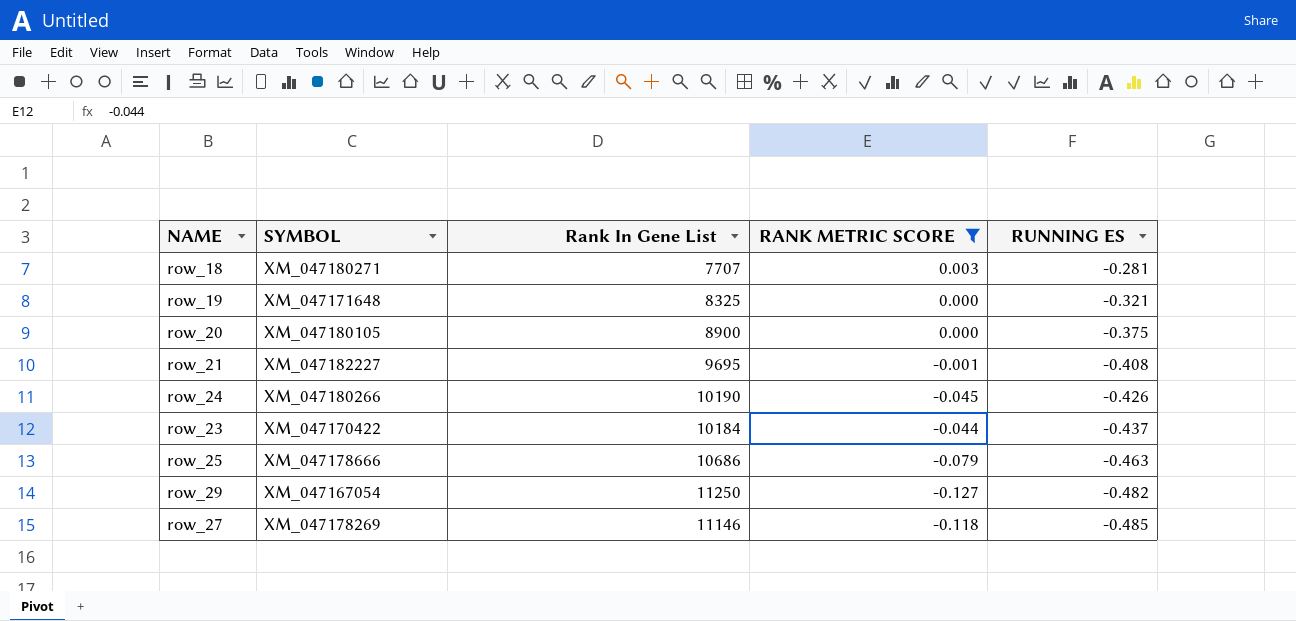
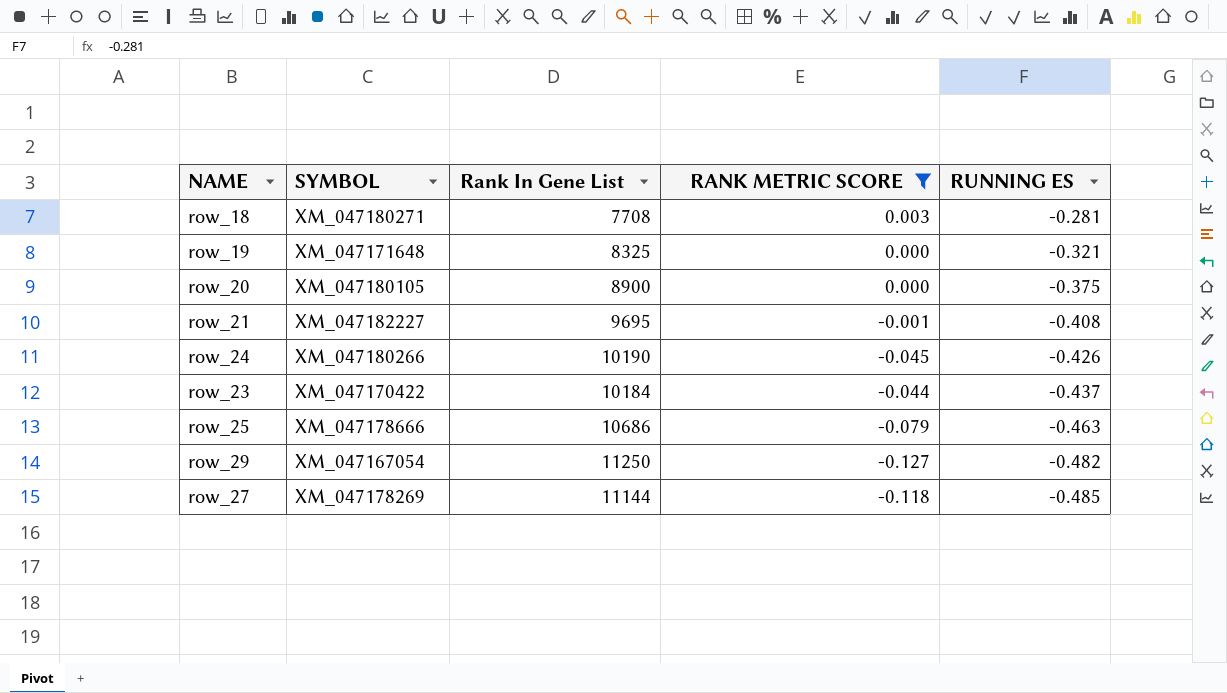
row_18 | Rank In Gene List: 7707 -> 7708
row_27 | Rank In Gene List: 11146 -> 11144

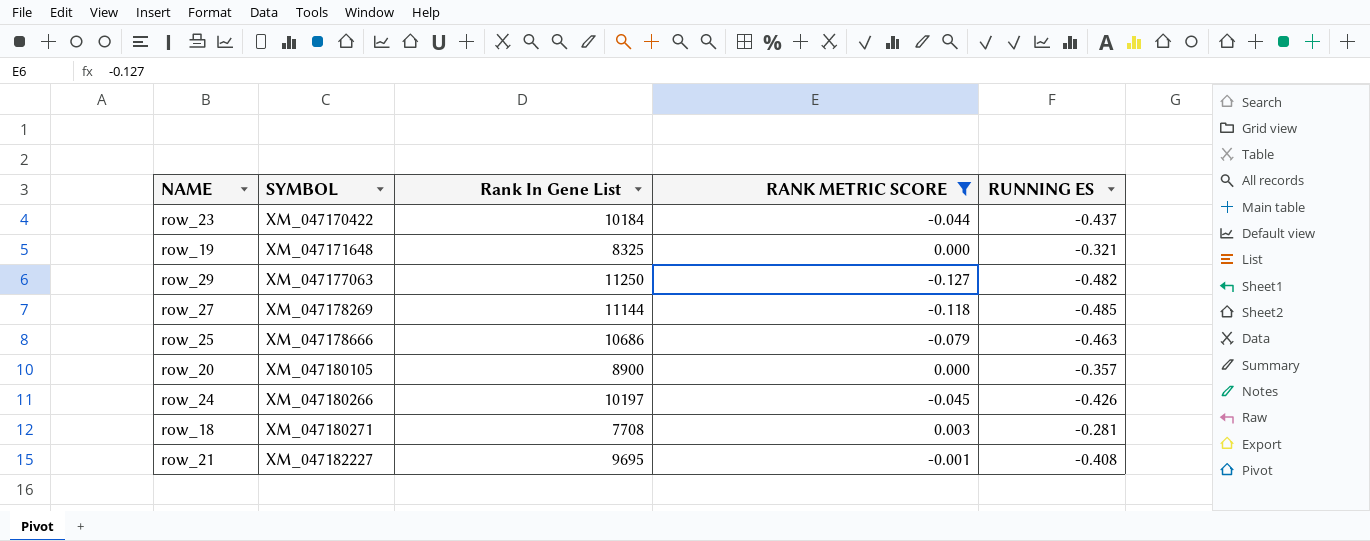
row order: RUNNING ES descending -> SYMBOL ascending
row_29 | SYMBOL: XM_047167054 -> XM_047177063
row_20 | RUNNING ES: -0.375 -> -0.357
row_24 | Rank In Gene List: 10190 -> 10197

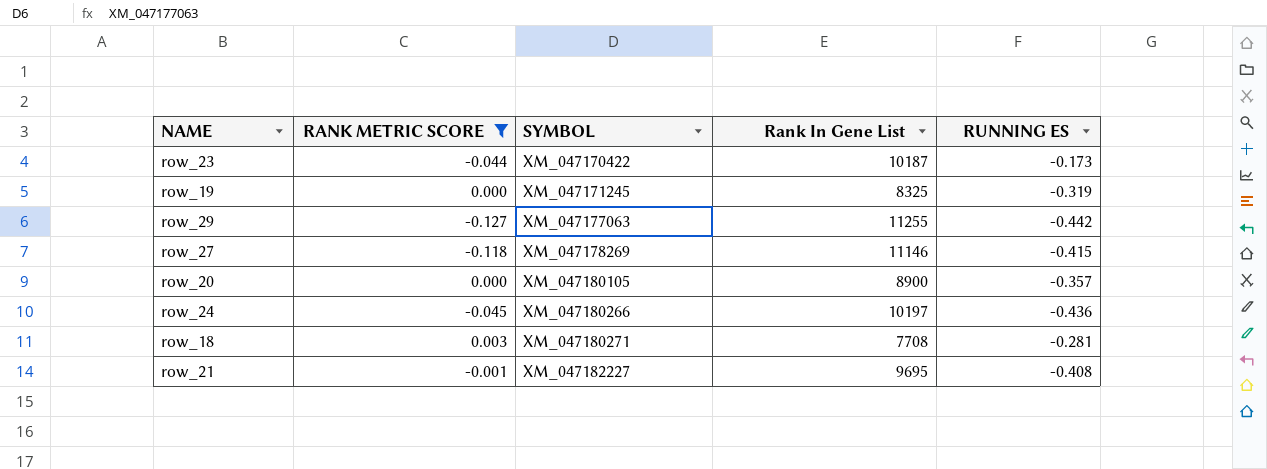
column RANK METRIC SCORE | position: 4 -> 2
row row_25: XM_047178666 | 10686 | -0.079 | -0.463 -> none
row_23 | Rank In Gene List: 10184 -> 10187
row_23 | RUNNING ES: -0.437 -> -0.173
row_19 | SYMBOL: XM_047171648 -> XM_047171245
row_19 | RUNNING ES: -0.321 -> -0.319
row_29 | Rank In Gene List: 11250 -> 11255
row_29 | RUNNING ES: -0.482 -> -0.442
row_27 | Rank In Gene List: 11144 -> 11146
row_27 | RUNNING ES: -0.485 -> -0.415
row_24 | RUNNING ES: -0.426 -> -0.436

